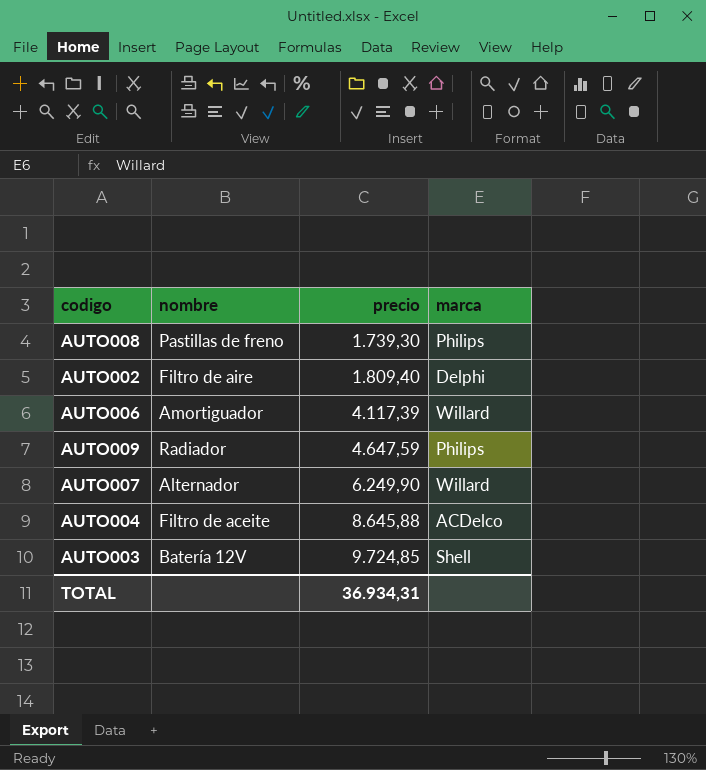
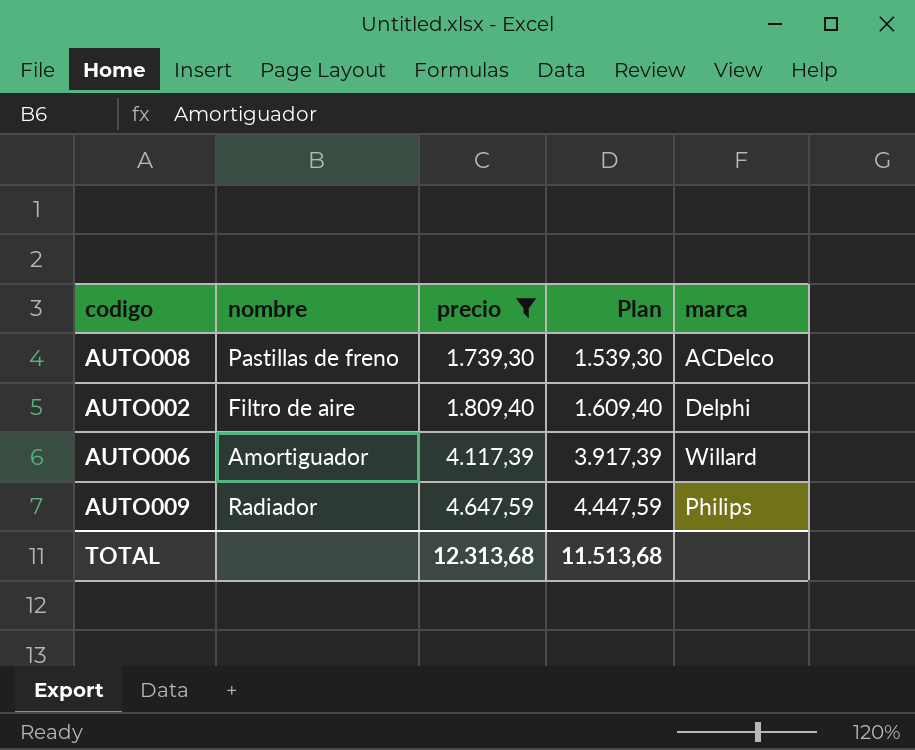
filter: none -> precio <= 4.647,59
column Plan | formula: none -> [precio] - 200
AUTO008 | marca: Philips -> ACDelco
TOTAL | precio: 36.934,31 -> 12.313,68

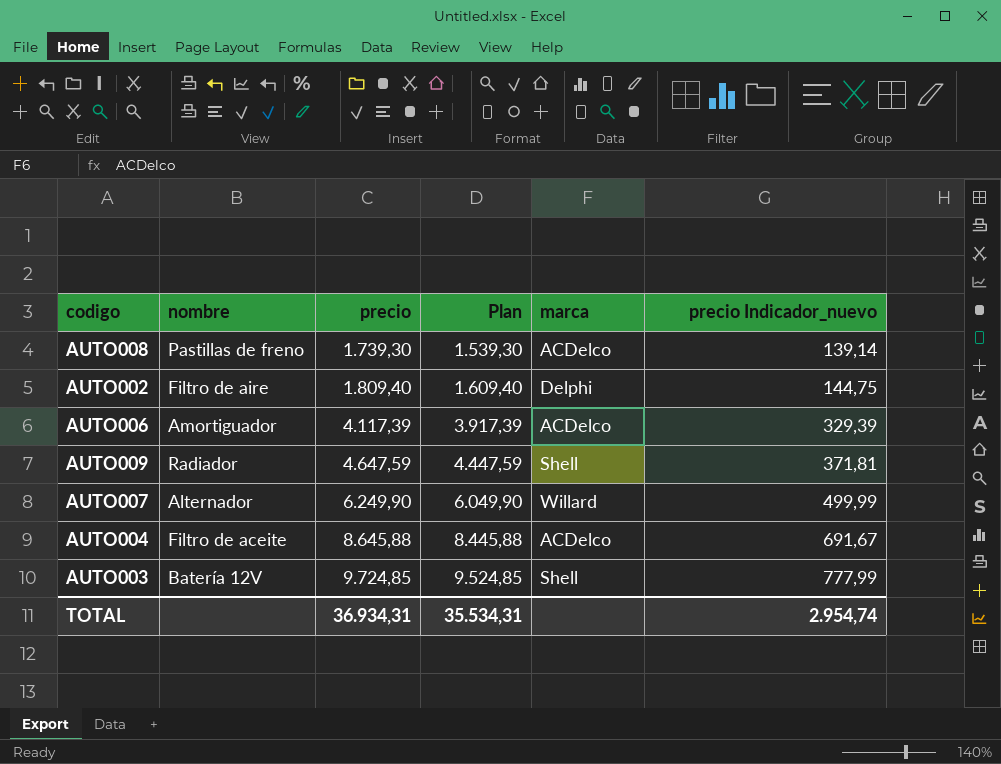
filter: precio <= 4.647,59 -> none
column precio Indicador_nuevo | formula: none -> [precio] * 0,08
AUTO006 | marca: Willard -> ACDelco
AUTO009 | marca: Philips -> Shell
TOTAL | precio: 12.313,68 -> 36.934,31
TOTAL | Plan: 11.513,68 -> 35.534,31

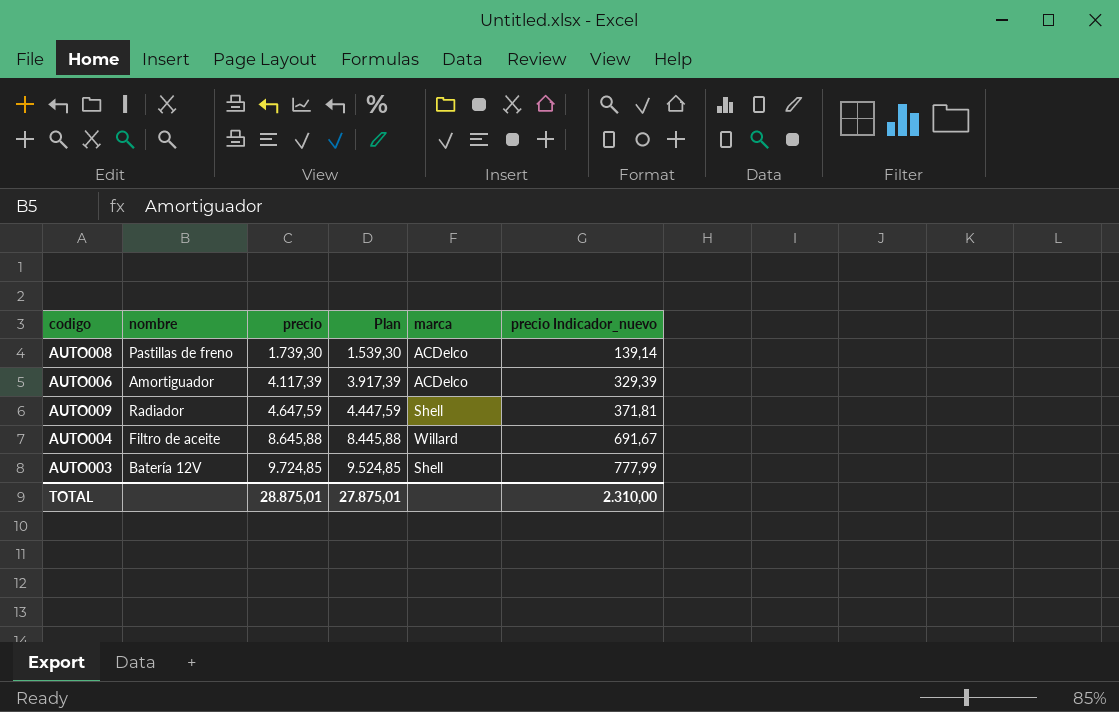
row AUTO002: Filtro de aire | 1.809,40 | 1.609,40 | Delphi | 144,75 -> none
row AUTO007: Alternador | 6.249,90 | 6.049,90 | Willard | 499,99 -> none
AUTO004 | marca: ACDelco -> Willard
TOTAL | precio: 36.934,31 -> 28.875,01
TOTAL | Plan: 35.534,31 -> 27.875,01
TOTAL | precio Indicador_nuevo: 2.954,74 -> 2.310,00

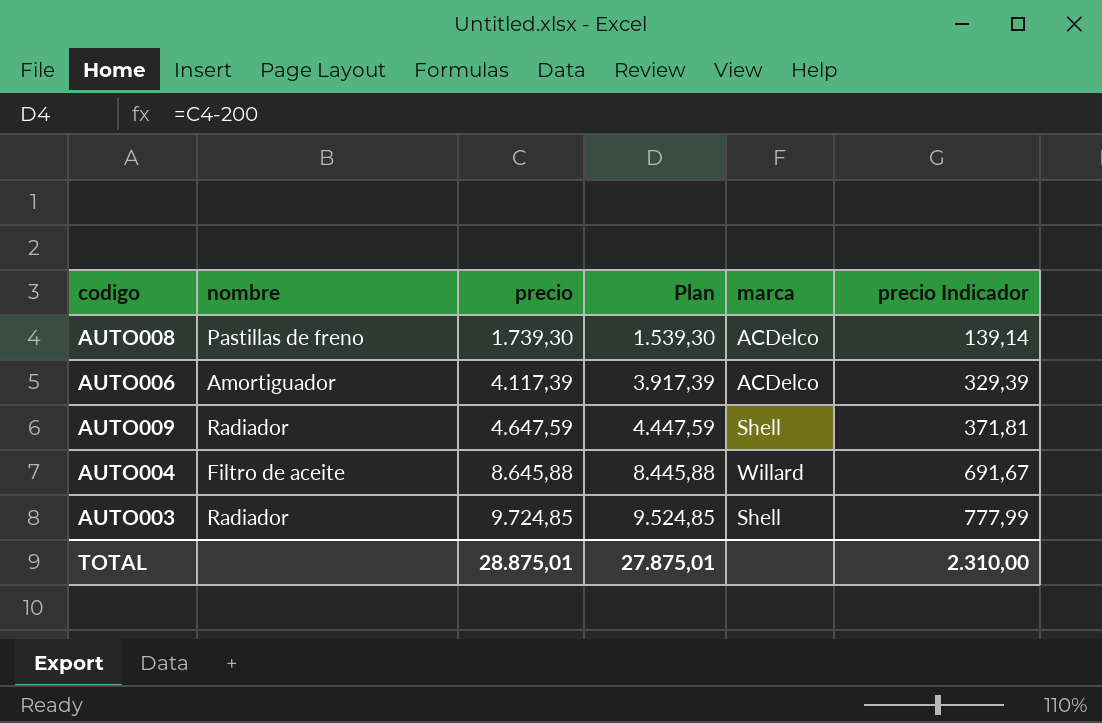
column name: precio Indicador_nuevo -> precio Indicador
AUTO003 | nombre: Batería 12V -> Radiador

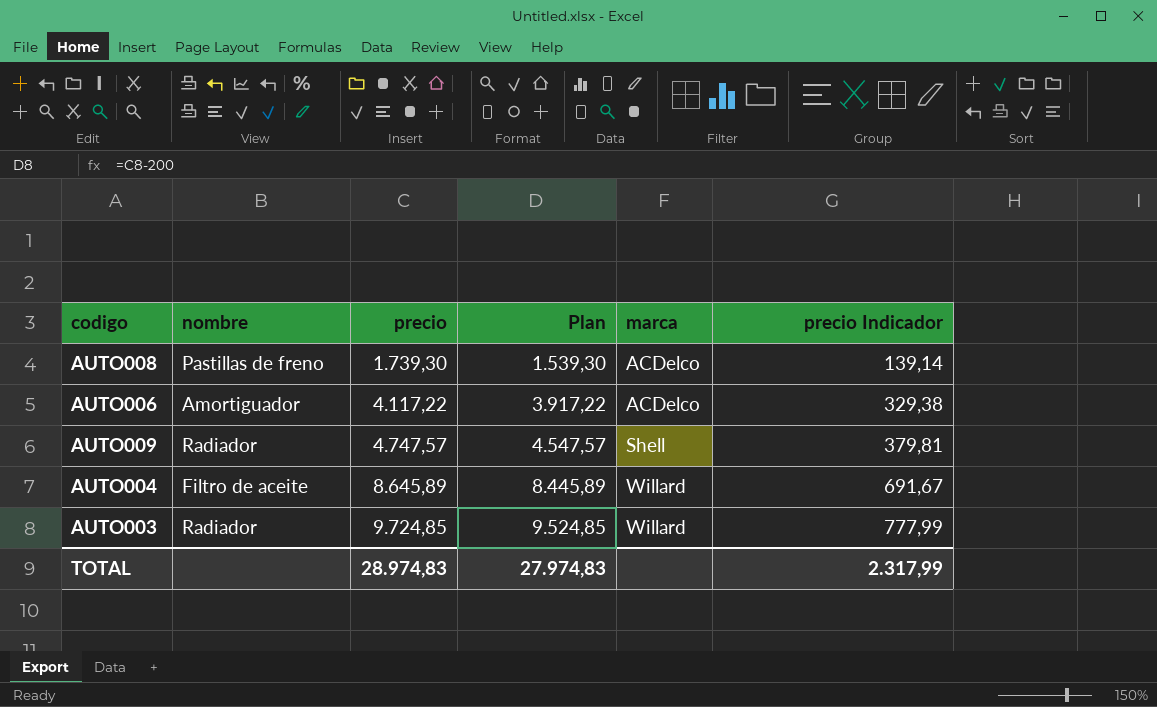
AUTO006 | precio: 4.117,39 -> 4.117,22
AUTO006 | Plan: 3.917,39 -> 3.917,22
AUTO006 | precio Indicador: 329,39 -> 329,38
AUTO009 | precio: 4.647,59 -> 4.747,57
AUTO009 | Plan: 4.447,59 -> 4.547,57
AUTO009 | precio Indicador: 371,81 -> 379,81
AUTO004 | precio: 8.645,88 -> 8.645,89
AUTO004 | Plan: 8.445,88 -> 8.445,89
AUTO003 | marca: Shell -> Willard
TOTAL | precio: 28.875,01 -> 28.974,83
TOTAL | Plan: 27.875,01 -> 27.974,83
TOTAL | precio Indicador: 2.310,00 -> 2.317,99

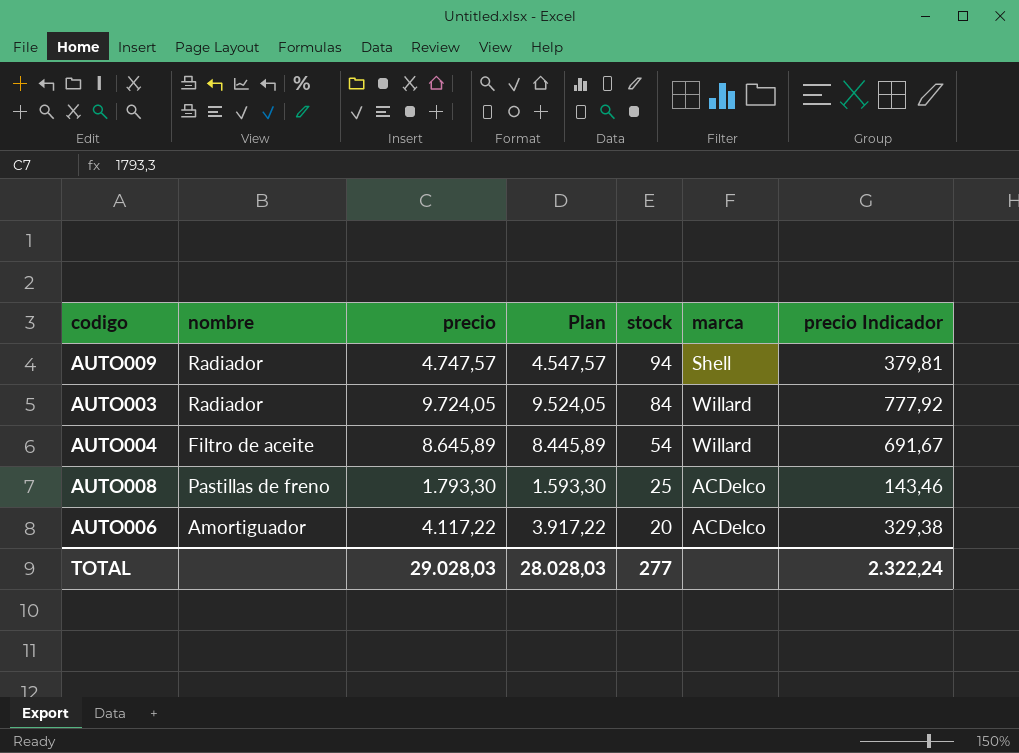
row order: precio ascending -> stock descending
column stock | position: none -> 5
AUTO003 | precio: 9.724,85 -> 9.724,05
AUTO003 | Plan: 9.524,85 -> 9.524,05
AUTO003 | precio Indicador: 777,99 -> 777,92
AUTO008 | precio: 1.739,30 -> 1.793,30
AUTO008 | Plan: 1.539,30 -> 1.593,30
AUTO008 | precio Indicador: 139,14 -> 143,46
TOTAL | precio: 28.974,83 -> 29.028,03
TOTAL | Plan: 27.974,83 -> 28.028,03
TOTAL | precio Indicador: 2.317,99 -> 2.322,24

